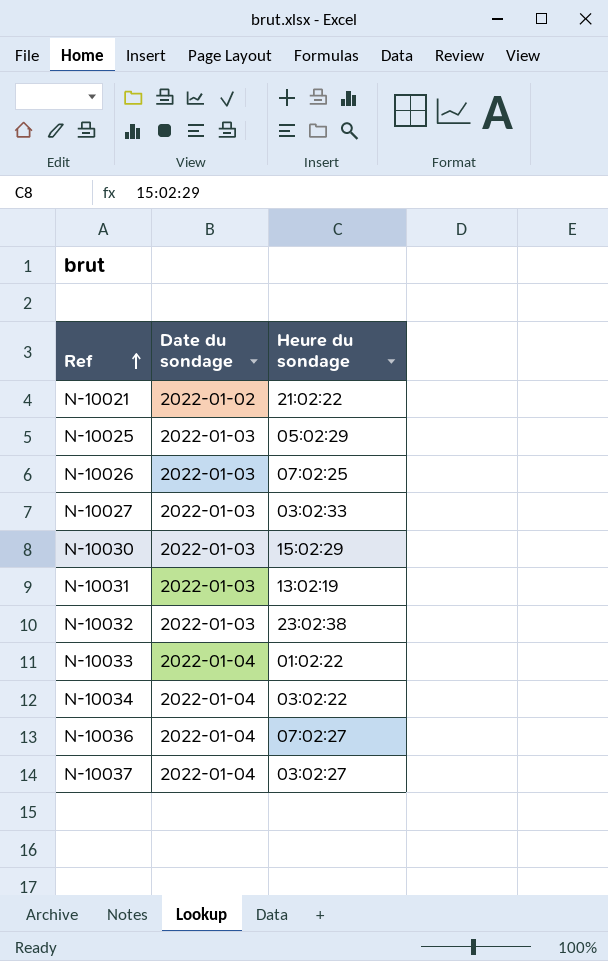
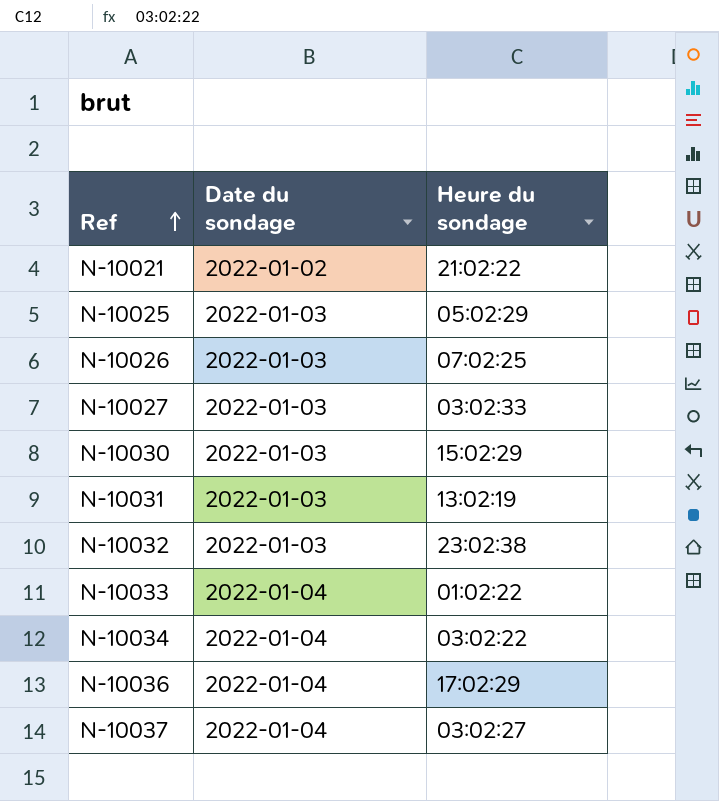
N-10036 | Heure du sondage: 07:02:27 -> 17:02:29

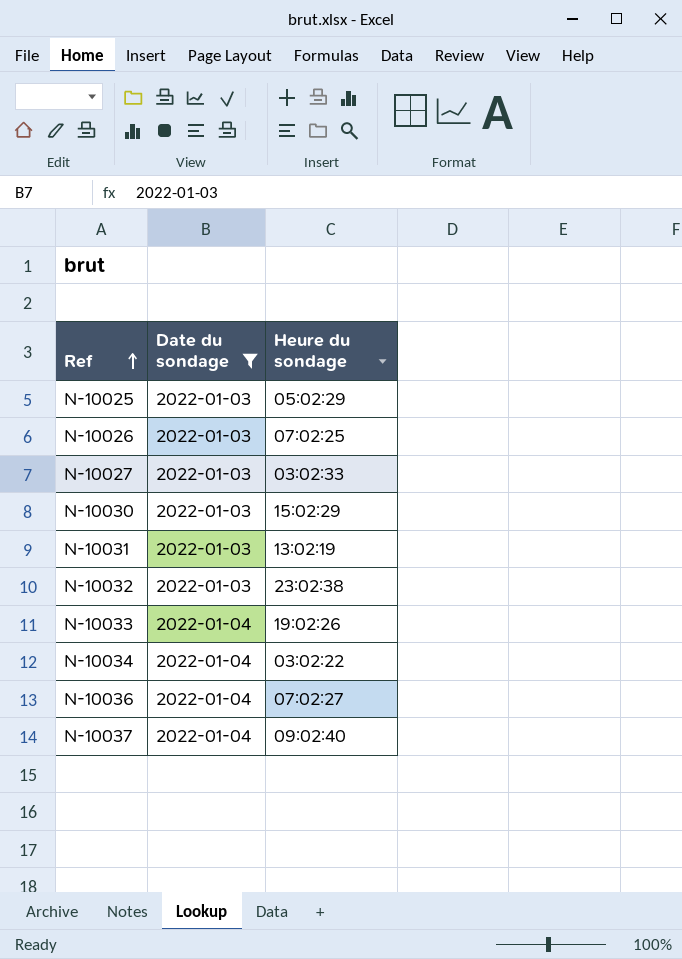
filter: none -> Date du sondage != 2022-01-02
N-10033 | Heure du sondage: 01:02:22 -> 19:02:26
N-10036 | Heure du sondage: 17:02:29 -> 07:02:27
N-10037 | Heure du sondage: 03:02:27 -> 09:02:40

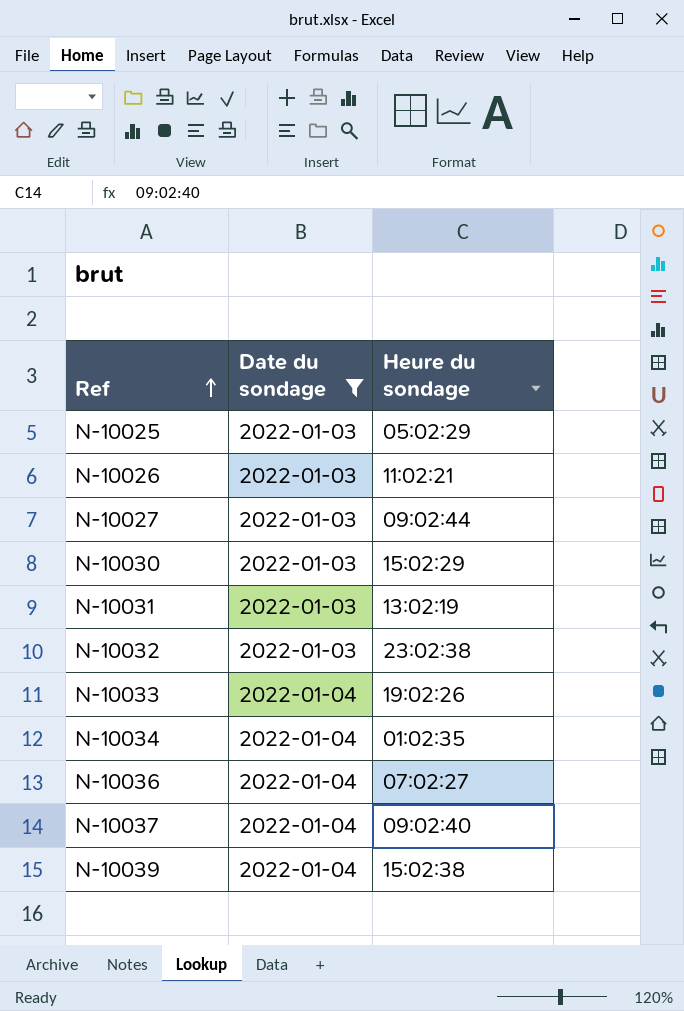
N-10026 | Heure du sondage: 07:02:25 -> 11:02:21
N-10027 | Heure du sondage: 03:02:33 -> 09:02:44
N-10034 | Heure du sondage: 03:02:22 -> 01:02:35
row N-10039: none -> 2022-01-04 | 15:02:38

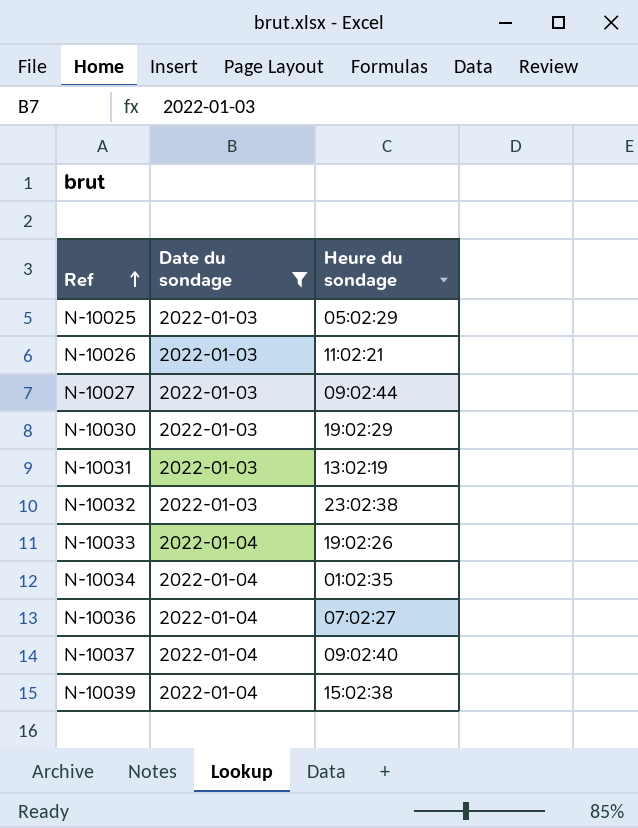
N-10030 | Heure du sondage: 15:02:29 -> 19:02:29

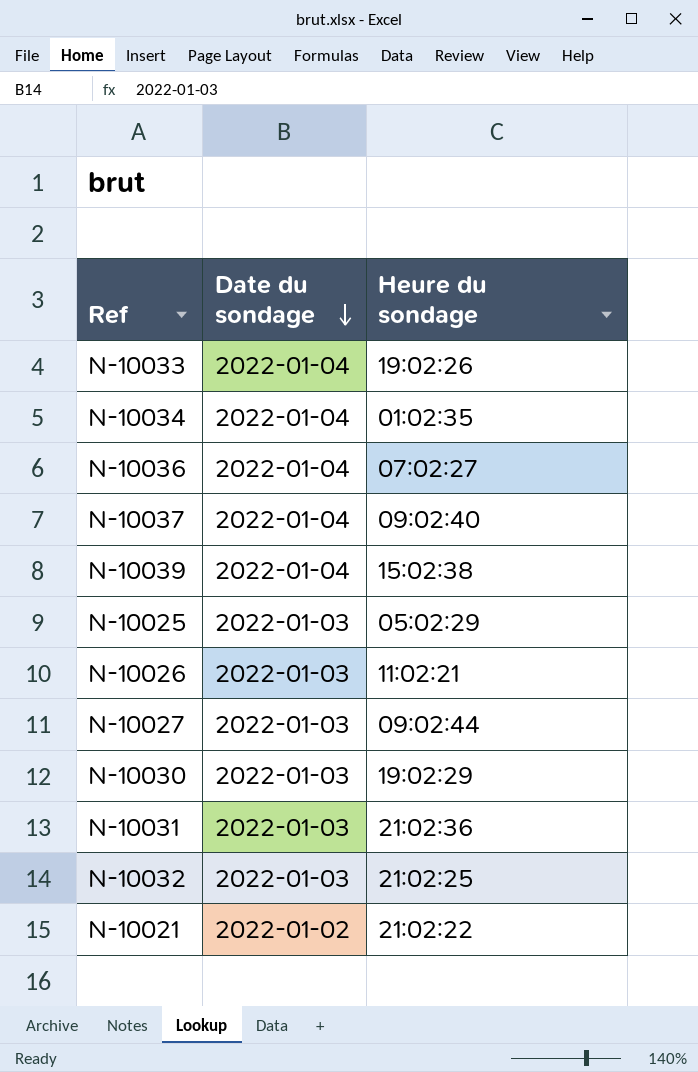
filter: Date du sondage != 2022-01-02 -> none
row order: Ref ascending -> Date du sondage descending
N-10031 | Heure du sondage: 13:02:19 -> 21:02:36
N-10032 | Heure du sondage: 23:02:38 -> 21:02:25

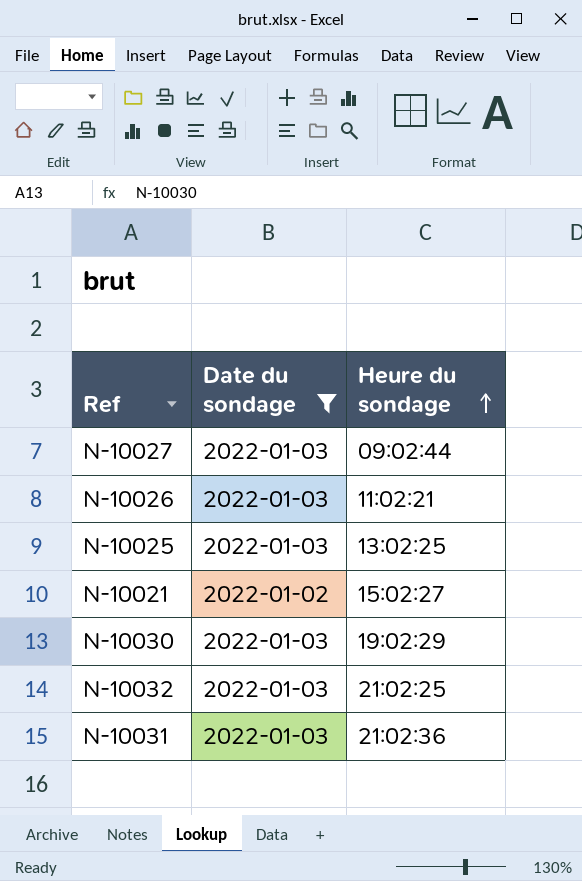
filter: none -> Date du sondage != 2022-01-04
row order: Date du sondage descending -> Heure du sondage ascending
N-10025 | Heure du sondage: 05:02:29 -> 13:02:25
N-10021 | Heure du sondage: 21:02:22 -> 15:02:27

